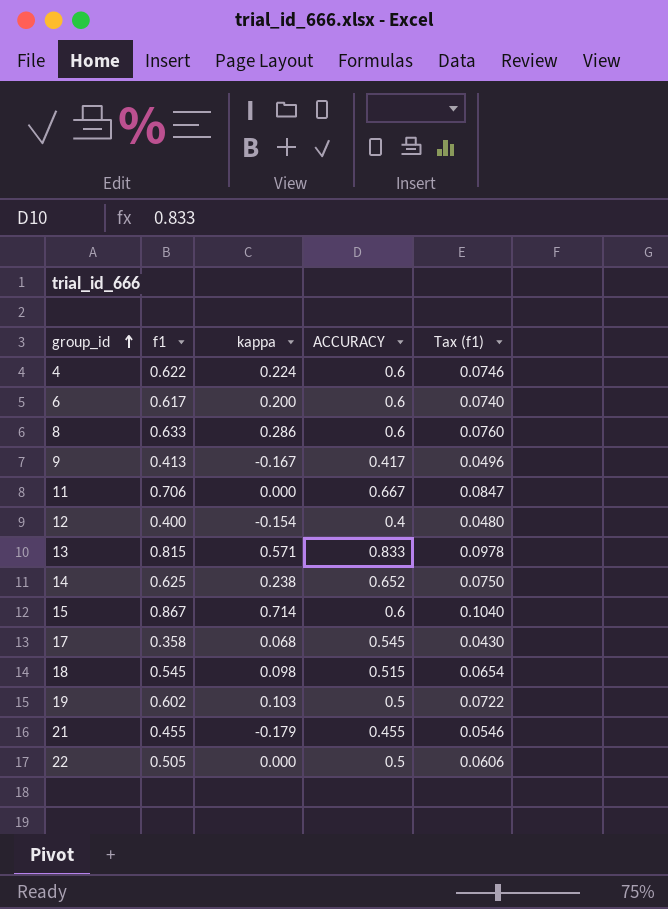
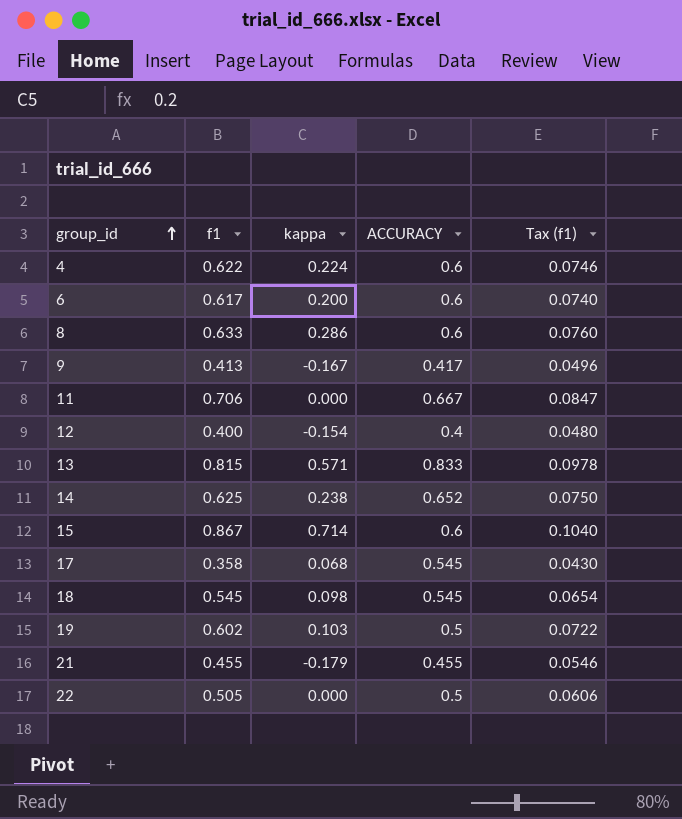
18 | ACCURACY: 0.515 -> 0.545

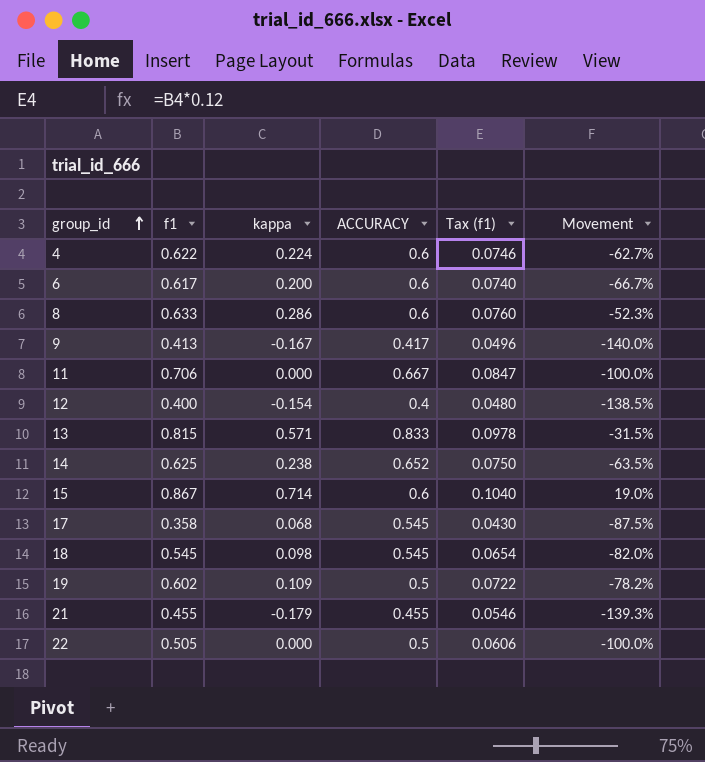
column Movement | formula: none -> ([kappa] - [ACCURACY]) / [ACCURACY]
19 | kappa: 0.103 -> 0.109

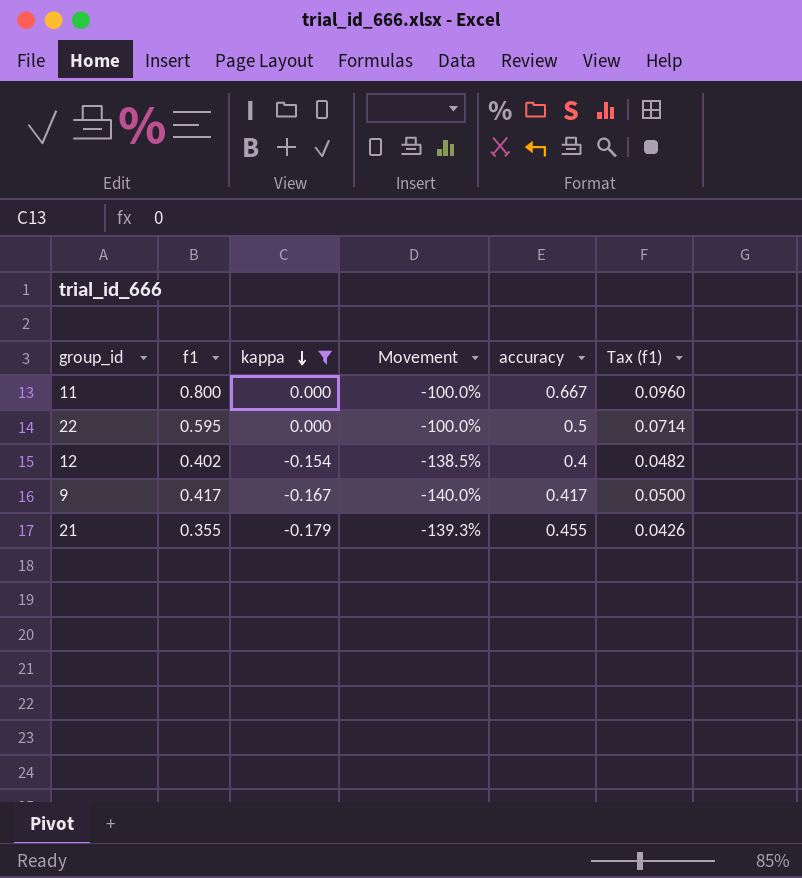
filter: none -> kappa <= 0.000
row order: group_id ascending -> kappa descending
column Movement | position: 6 -> 4
column name: ACCURACY -> accuracy
11 | f1: 0.706 -> 0.800
11 | Tax (f1): 0.0847 -> 0.0960
22 | f1: 0.505 -> 0.595
22 | Tax (f1): 0.0606 -> 0.0714
12 | f1: 0.400 -> 0.402
12 | Tax (f1): 0.0480 -> 0.0482
9 | f1: 0.413 -> 0.417
9 | Tax (f1): 0.0496 -> 0.0500
21 | f1: 0.455 -> 0.355
21 | Tax (f1): 0.0546 -> 0.0426

